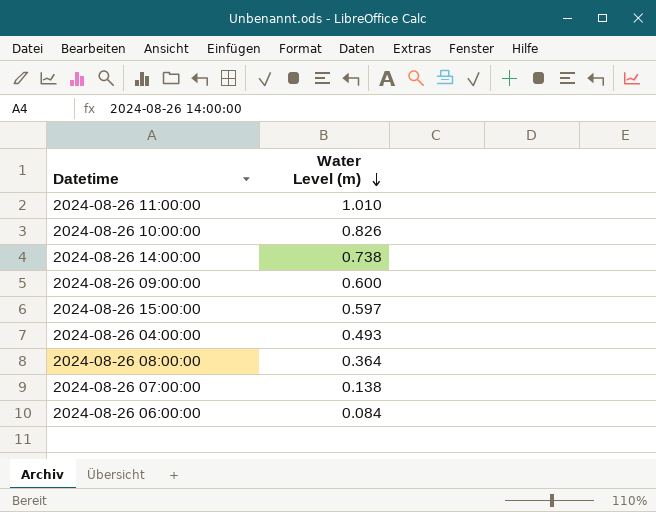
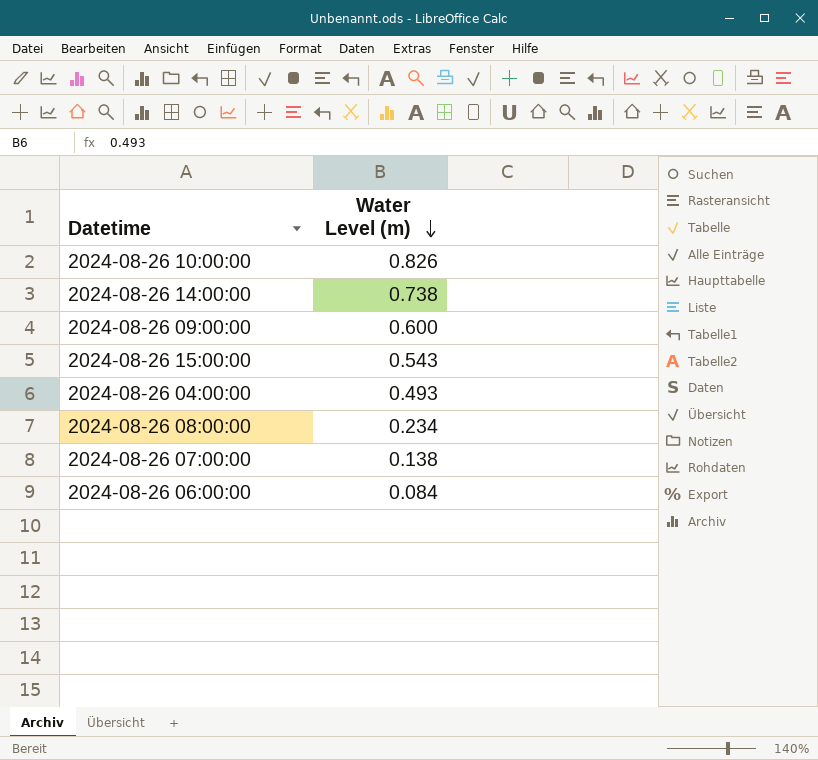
row 2024-08-26 11:00:00: 1.010 -> none
2024-08-26 15:00:00 | Water Level (m): 0.597 -> 0.543
2024-08-26 08:00:00 | Water Level (m): 0.364 -> 0.234

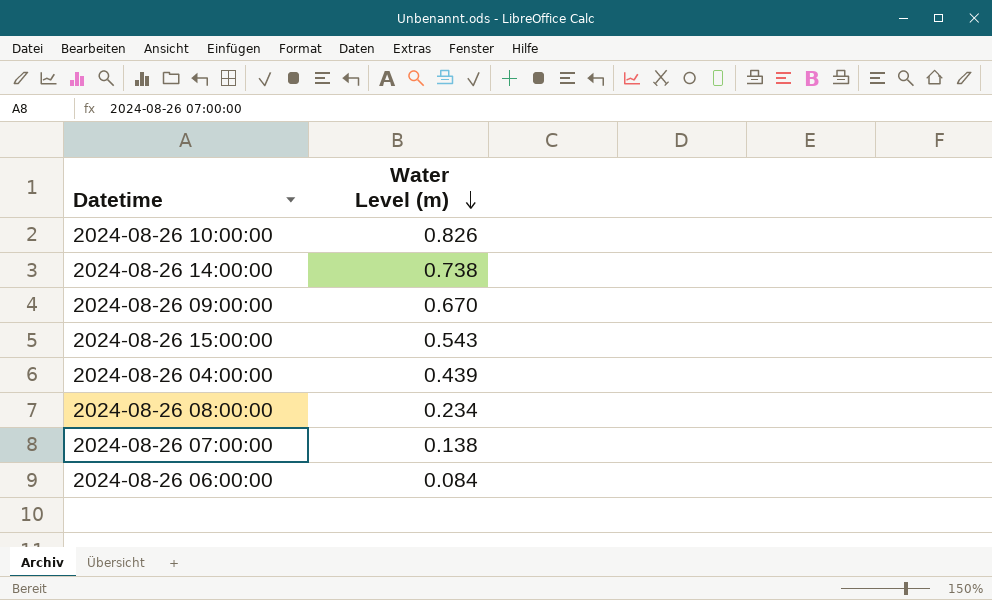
2024-08-26 09:00:00 | Water Level (m): 0.600 -> 0.670
2024-08-26 04:00:00 | Water Level (m): 0.493 -> 0.439

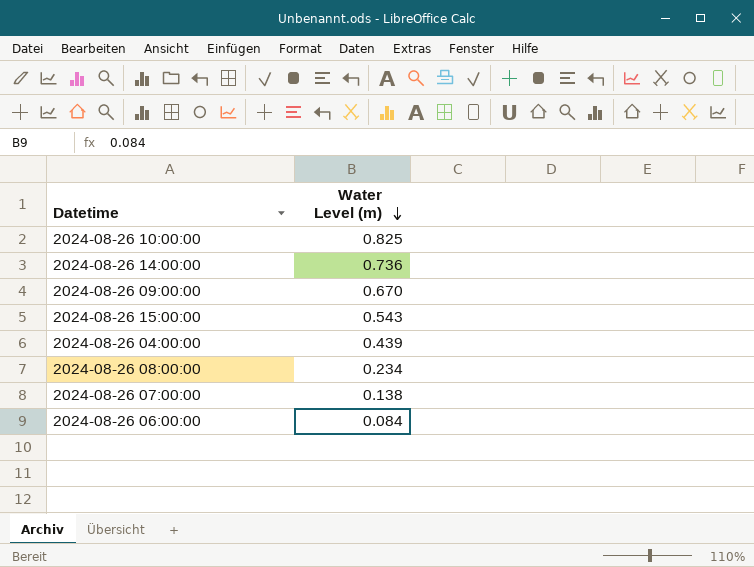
2024-08-26 10:00:00 | Water Level (m): 0.826 -> 0.825
2024-08-26 14:00:00 | Water Level (m): 0.738 -> 0.736

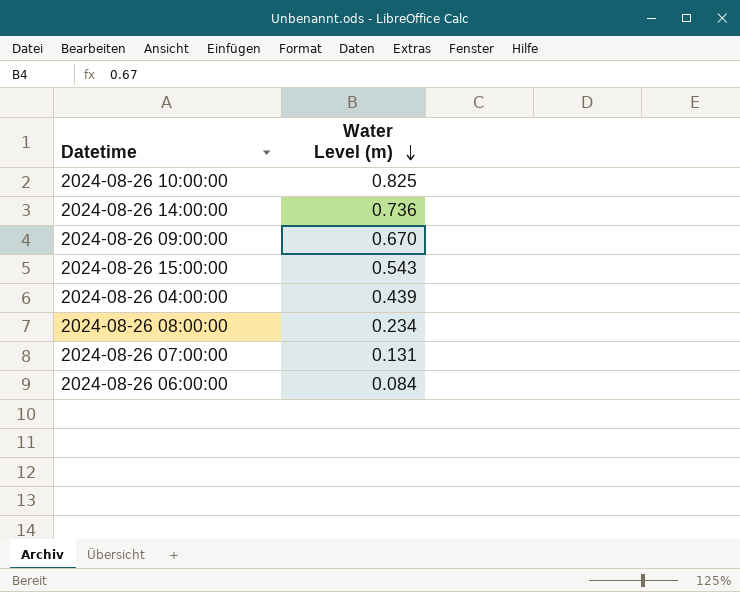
2024-08-26 07:00:00 | Water Level (m): 0.138 -> 0.131

